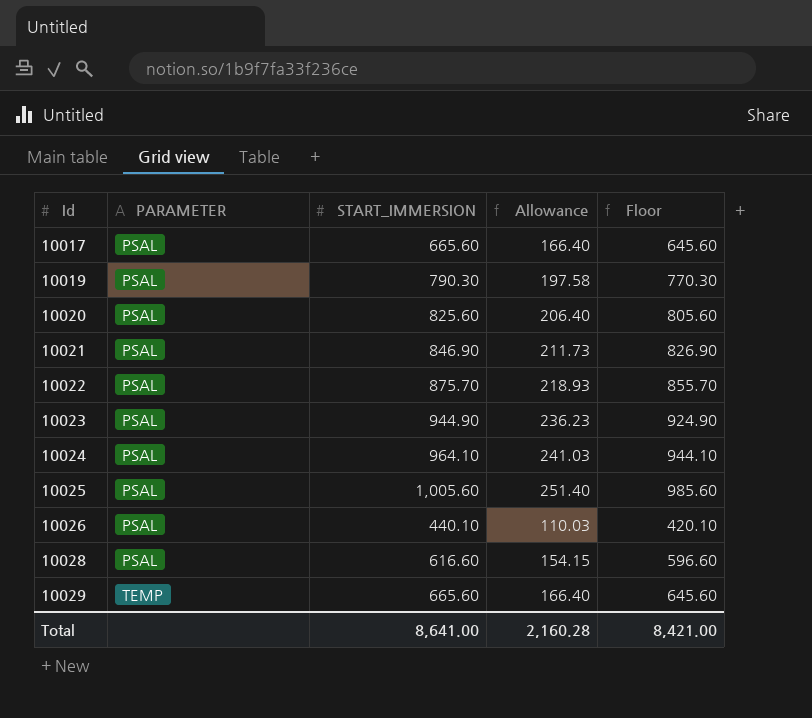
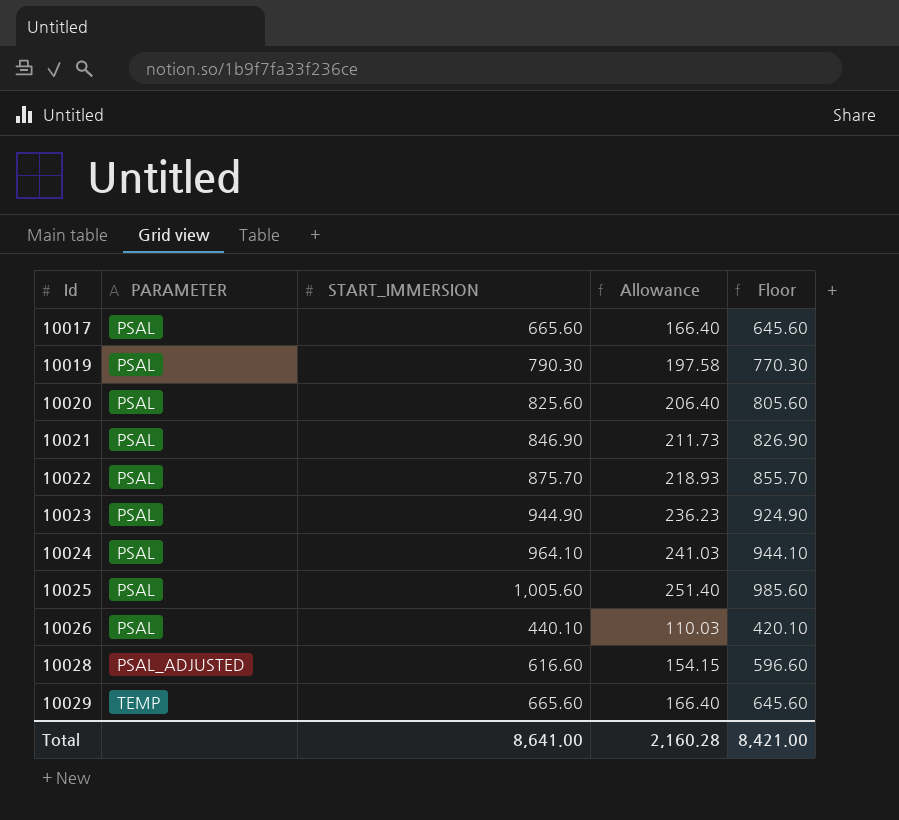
10028 | PARAMETER: PSAL -> PSAL_ADJUSTED

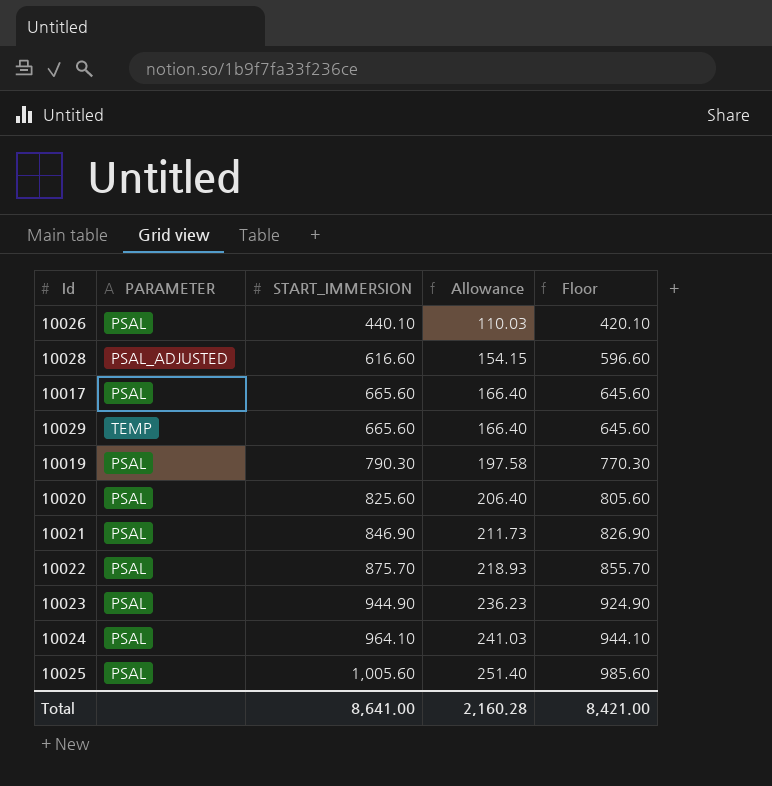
row order: Id ascending -> START_IMMERSION ascending

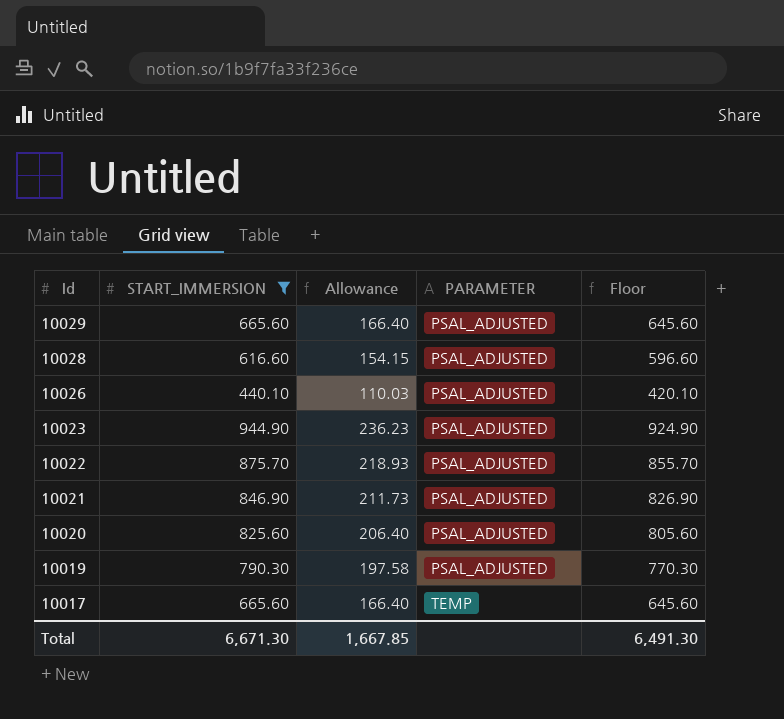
filter: none -> START_IMMERSION <= 944.90
row order: START_IMMERSION ascending -> Id descending
column PARAMETER | position: 2 -> 4
10029 | PARAMETER: TEMP -> PSAL_ADJUSTED
10026 | PARAMETER: PSAL -> PSAL_ADJUSTED
10023 | PARAMETER: PSAL -> PSAL_ADJUSTED
10022 | PARAMETER: PSAL -> PSAL_ADJUSTED
10021 | PARAMETER: PSAL -> PSAL_ADJUSTED
10020 | PARAMETER: PSAL -> PSAL_ADJUSTED
10019 | PARAMETER: PSAL -> PSAL_ADJUSTED
10017 | PARAMETER: PSAL -> TEMP
Total | START_IMMERSION: 8,641.00 -> 6,671.30
Total | Allowance: 2,160.28 -> 1,667.85
Total | Floor: 8,421.00 -> 6,491.30

